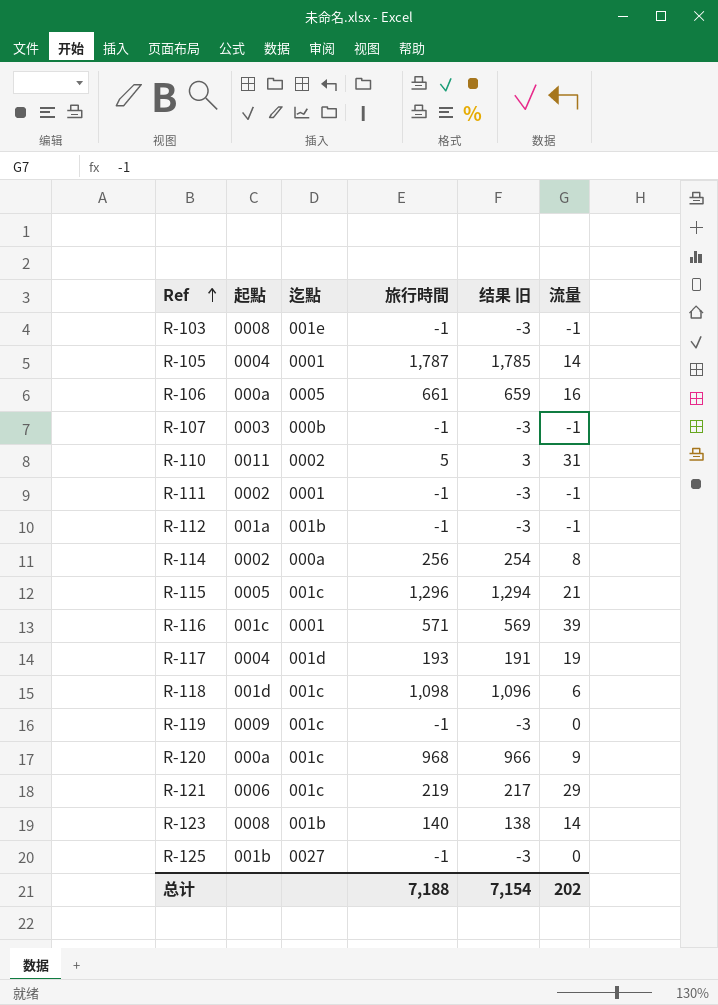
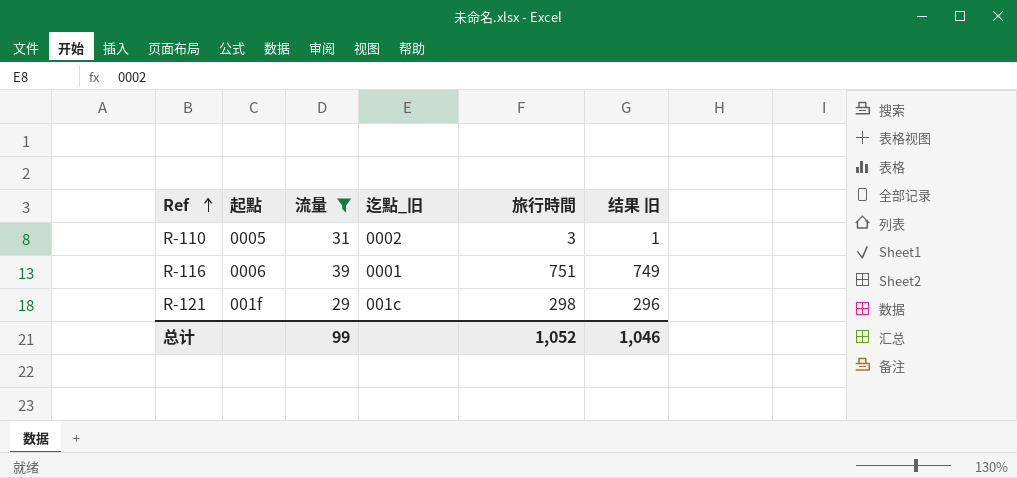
filter: none -> 流量 >= 29
column 流量 | position: 6 -> 3
column name: 迄點 -> 迄點_旧
R-110 | 起點: 0011 -> 0005
R-110 | 旅行時間: 5 -> 3
R-110 | 结果 旧: 3 -> 1
R-116 | 起點: 001c -> 0006
R-116 | 旅行時間: 571 -> 751
R-116 | 结果 旧: 569 -> 749
R-121 | 起點: 0006 -> 001f
R-121 | 旅行時間: 219 -> 298
R-121 | 结果 旧: 217 -> 296
总计 | 流量: 202 -> 99
总计 | 旅行時間: 7,188 -> 1,052
总计 | 结果 旧: 7,154 -> 1,046

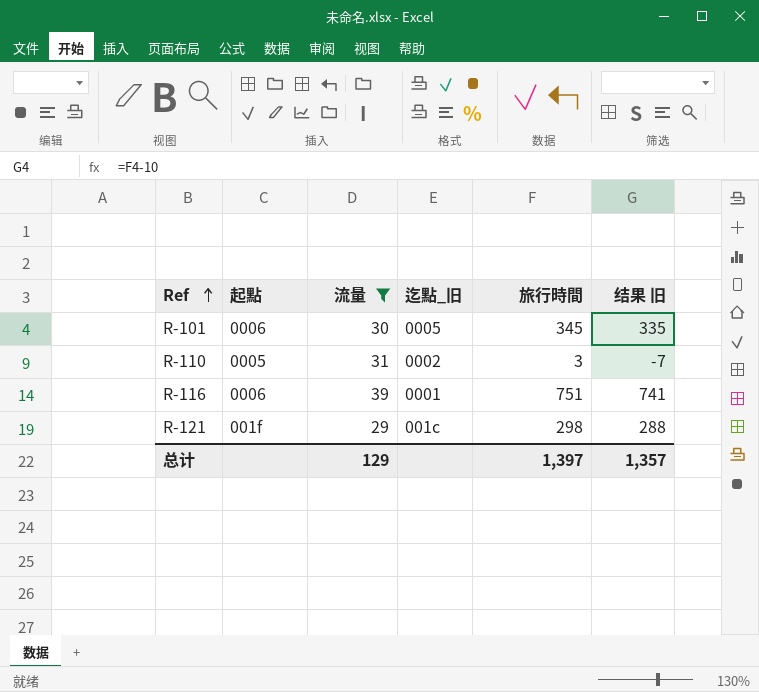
column 结果 旧 | formula: [旅行時間] - 2 -> [旅行時間] - 10
row R-101: none -> 0006 | 30 | 0005 | 345 | 335
总计 | 流量: 99 -> 129
总计 | 旅行時間: 1,052 -> 1,397
总计 | 结果 旧: 1,046 -> 1,357

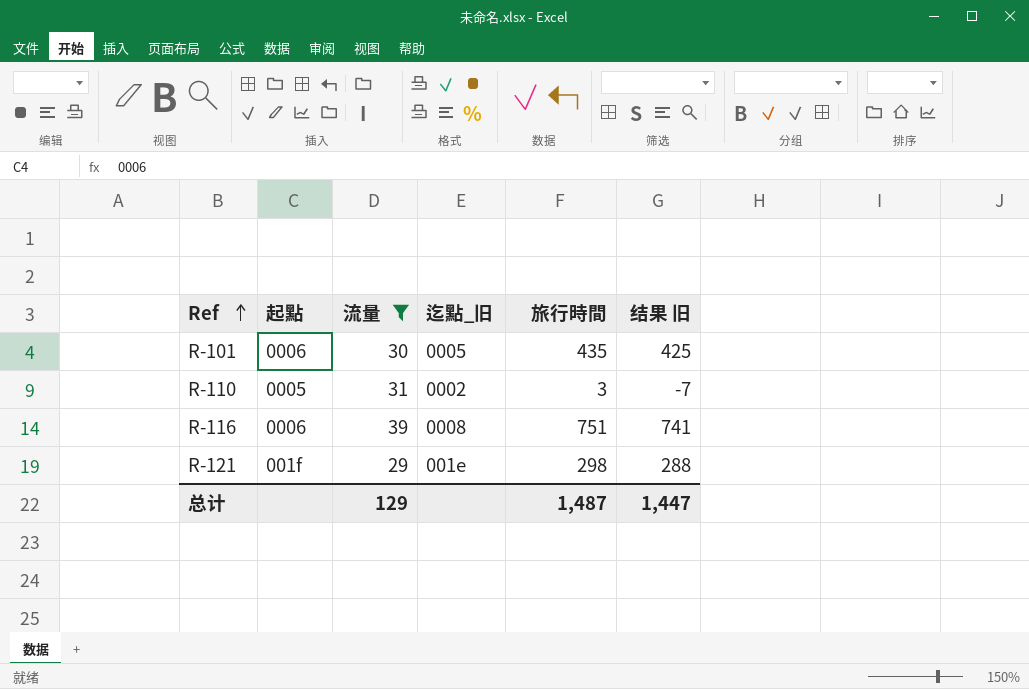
R-101 | 旅行時間: 345 -> 435
R-101 | 结果 旧: 335 -> 425
R-116 | 迄點_旧: 0001 -> 0008
R-121 | 迄點_旧: 001c -> 001e
总计 | 旅行時間: 1,397 -> 1,487
总计 | 结果 旧: 1,357 -> 1,447

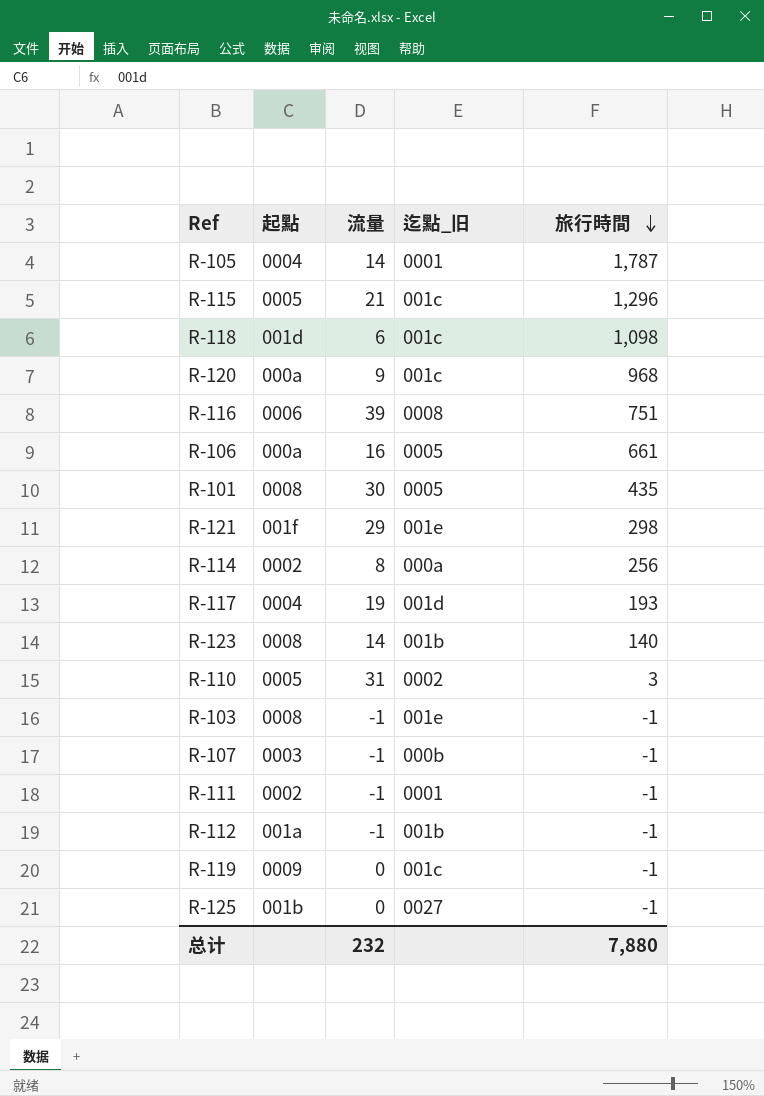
filter: 流量 >= 29 -> none
row order: Ref ascending -> 旅行時間 descending
column 结果 旧 | formula: [旅行時間] - 10 -> none
R-101 | 起點: 0006 -> 0008
总计 | 流量: 129 -> 232
总计 | 旅行時間: 1,487 -> 7,880

